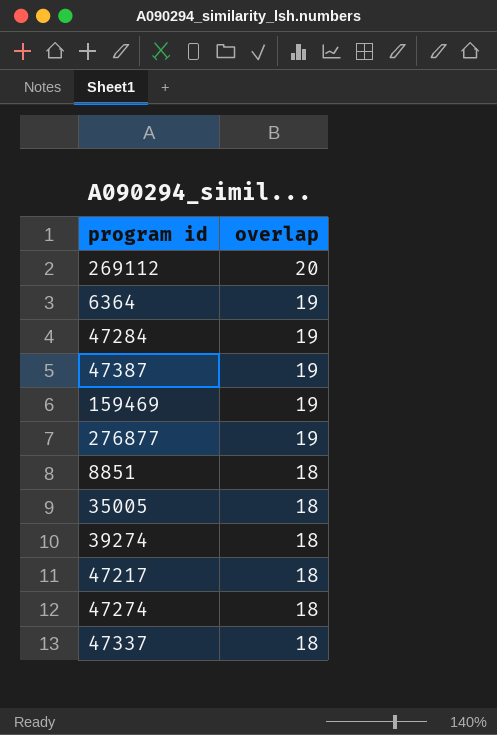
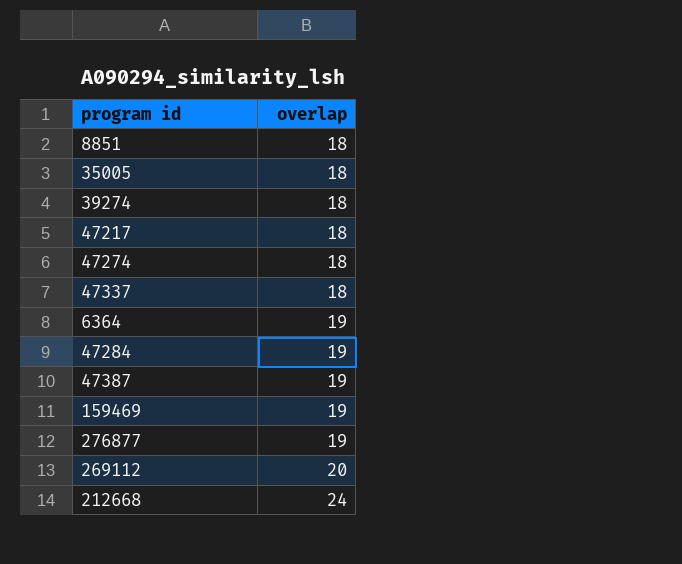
row order: overlap descending -> overlap ascending
row 212668: none -> 24

